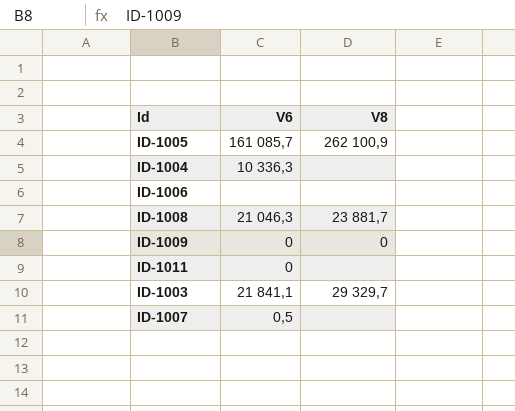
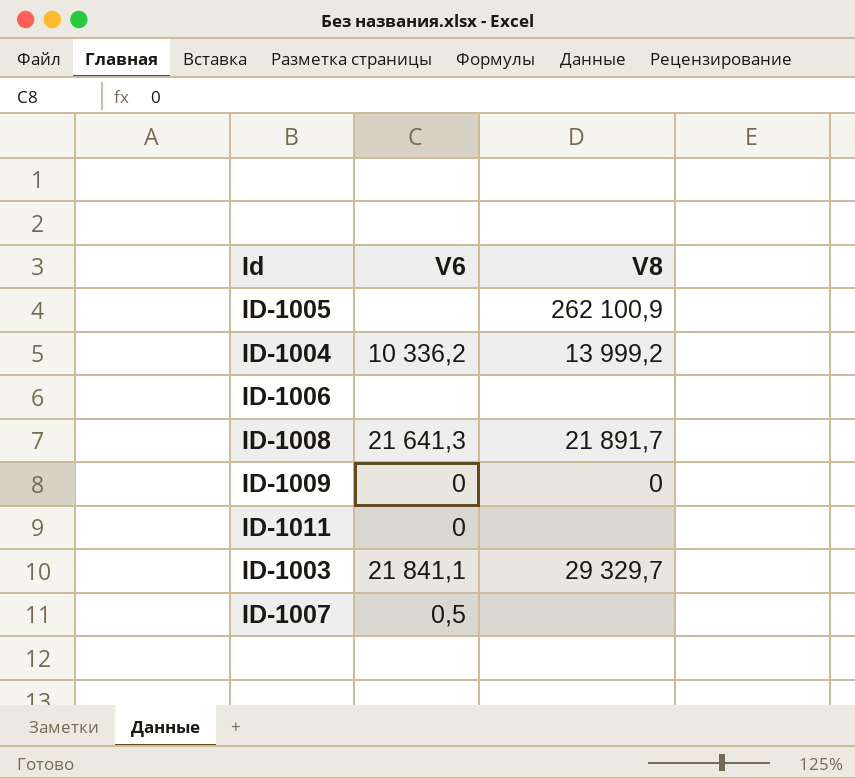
ID-1005 | V6: 161 085,7 -> none
ID-1004 | V6: 10 336,3 -> 10 336,2
ID-1004 | V8: none -> 13 999,2
ID-1008 | V6: 21 046,3 -> 21 641,3
ID-1008 | V8: 23 881,7 -> 21 891,7

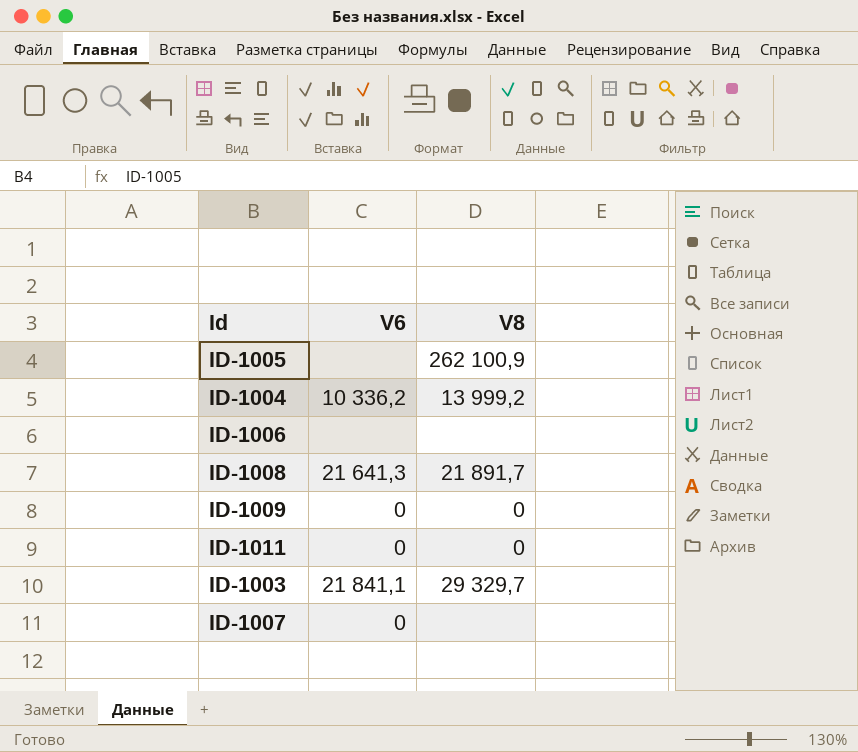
ID-1011 | V8: none -> 0
ID-1007 | V6: 0,5 -> 0

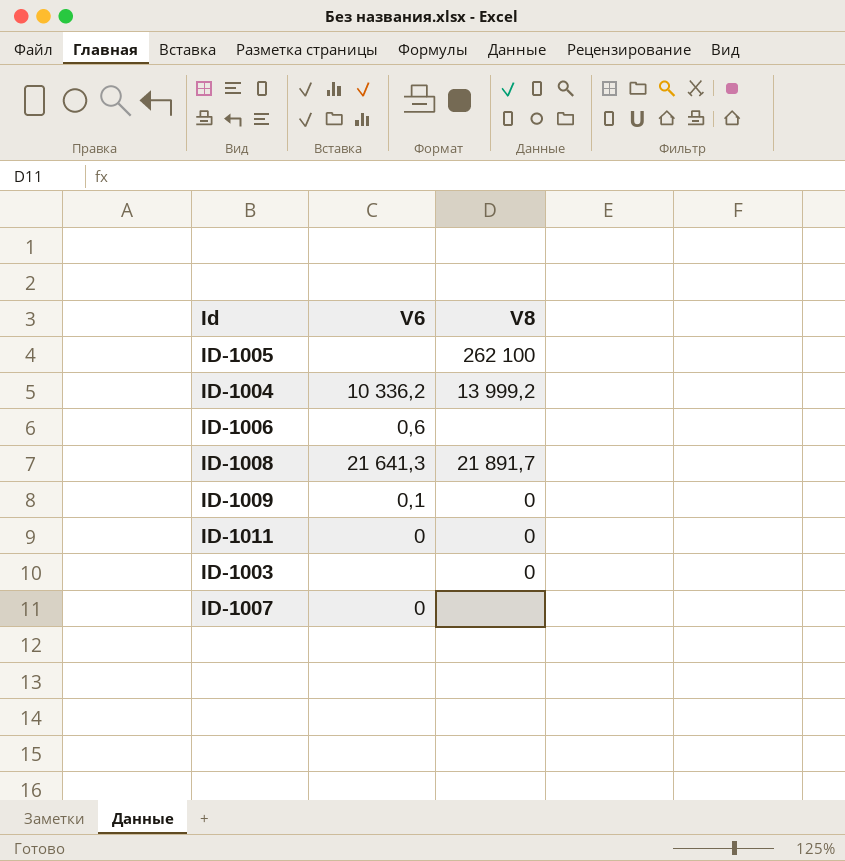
ID-1005 | V8: 262 100,9 -> 262 100
ID-1006 | V6: none -> 0,6
ID-1009 | V6: 0 -> 0,1
ID-1003 | V6: 21 841,1 -> none
ID-1003 | V8: 29 329,7 -> 0

